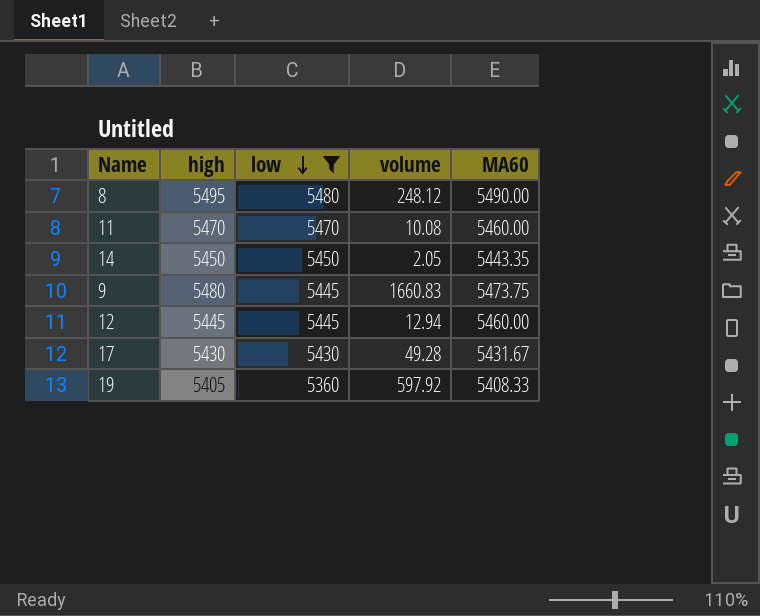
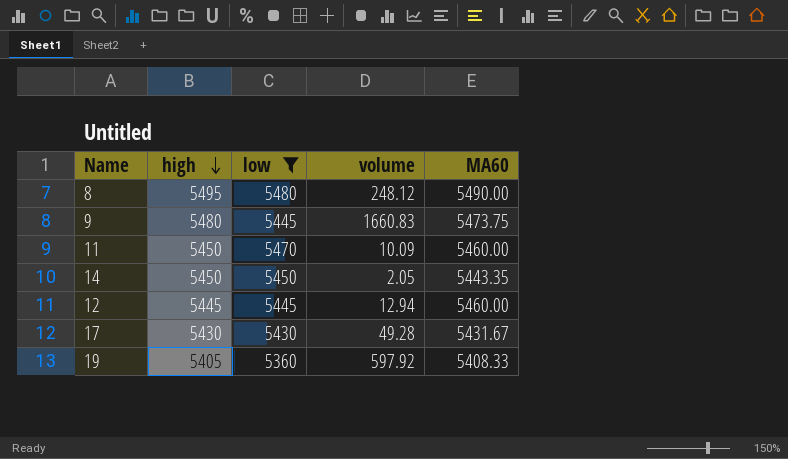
row order: low descending -> high descending
11 | high: 5470 -> 5450
11 | volume: 10.08 -> 10.09

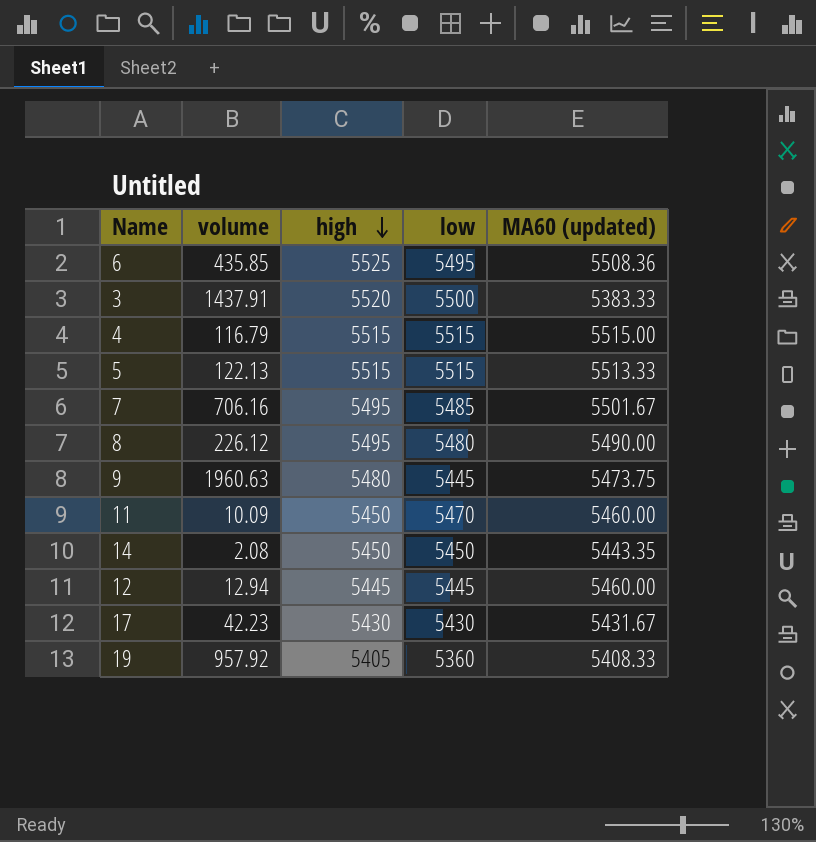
filter: low <= 5480 -> none
column volume | position: 4 -> 2
column name: MA60 -> MA60 (updated)
8 | volume: 248.12 -> 226.12
9 | volume: 1660.83 -> 1960.63
14 | volume: 2.05 -> 2.08
17 | volume: 49.28 -> 42.23
19 | volume: 597.92 -> 957.92

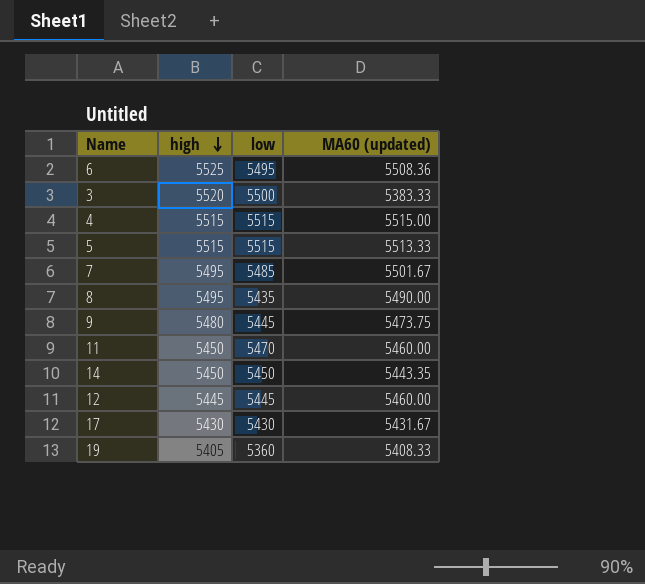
column volume | position: 2 -> none
8 | low: 5480 -> 5435

